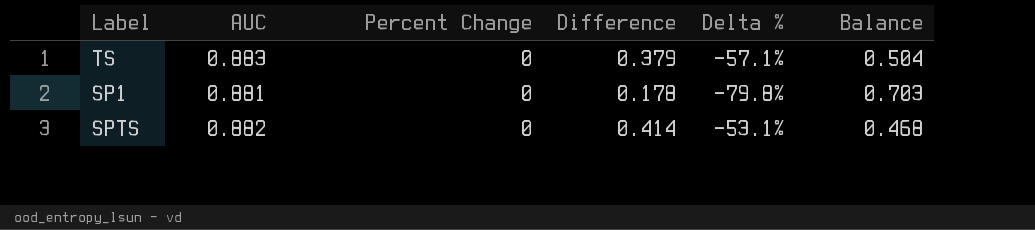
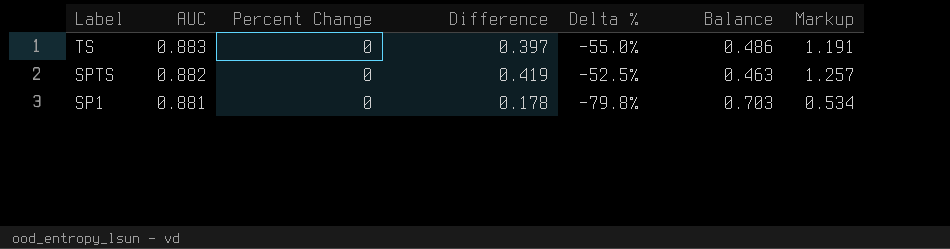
row order: none -> Label descending
column Markup | formula: none -> [Difference] * 3
TS | Difference: 0.379 -> 0.397
TS | Delta %: -57.1% -> -55.0%
TS | Balance: 0.504 -> 0.486
SPTS | Difference: 0.414 -> 0.419
SPTS | Delta %: -53.1% -> -52.5%
SPTS | Balance: 0.468 -> 0.463

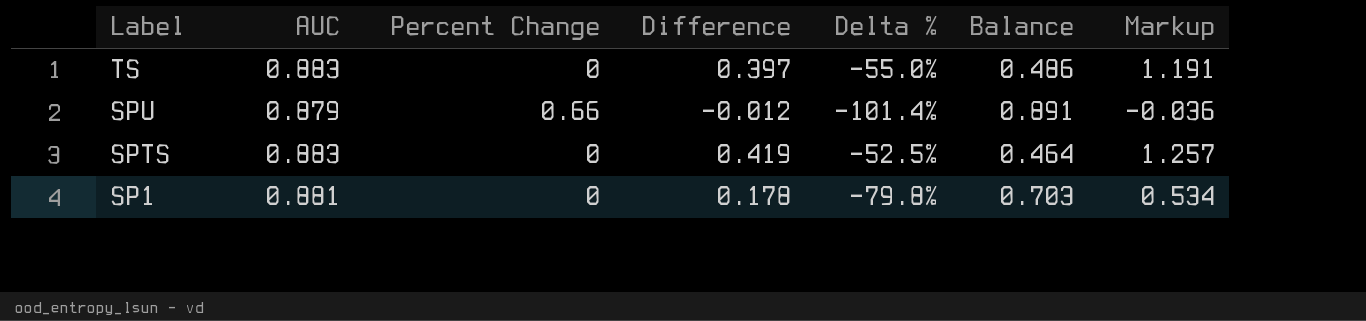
row SPU: none -> 0.879 | 0.66 | -0.012 | -101.4% | 0.891 | -0.036
SPTS | AUC: 0.882 -> 0.883
SPTS | Balance: 0.463 -> 0.464

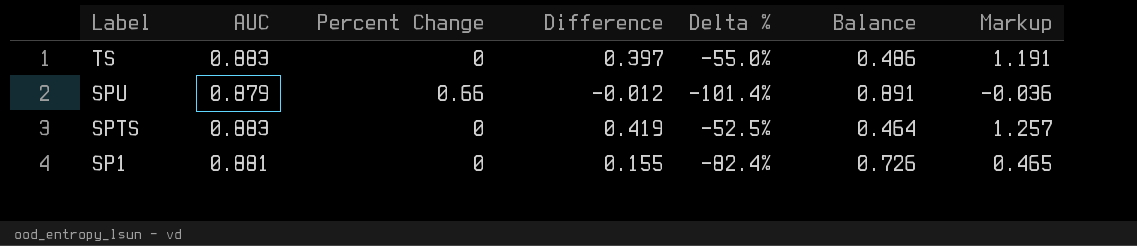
SP1 | Difference: 0.178 -> 0.155
SP1 | Delta %: -79.8% -> -82.4%
SP1 | Balance: 0.703 -> 0.726
SP1 | Markup: 0.534 -> 0.465

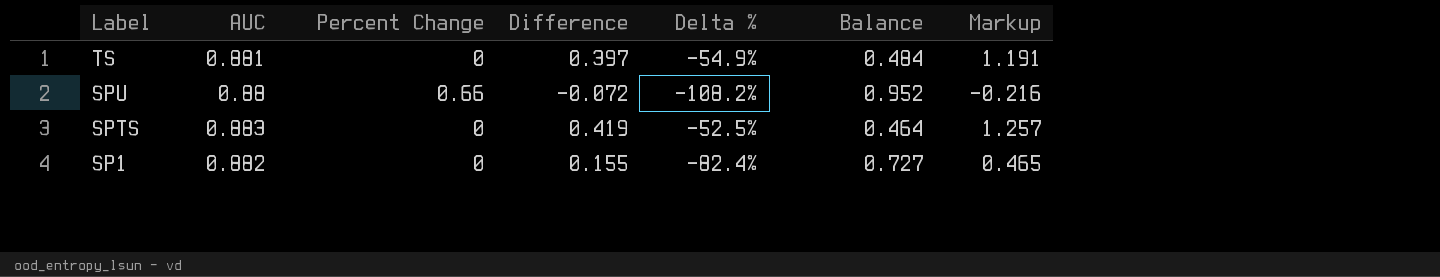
TS | AUC: 0.883 -> 0.881
TS | Delta %: -55.0% -> -54.9%
TS | Balance: 0.486 -> 0.484
SPU | AUC: 0.879 -> 0.88
SPU | Difference: -0.012 -> -0.072
SPU | Delta %: -101.4% -> -108.2%
SPU | Balance: 0.891 -> 0.952
SPU | Markup: -0.036 -> -0.216
SP1 | AUC: 0.881 -> 0.882
SP1 | Balance: 0.726 -> 0.727

